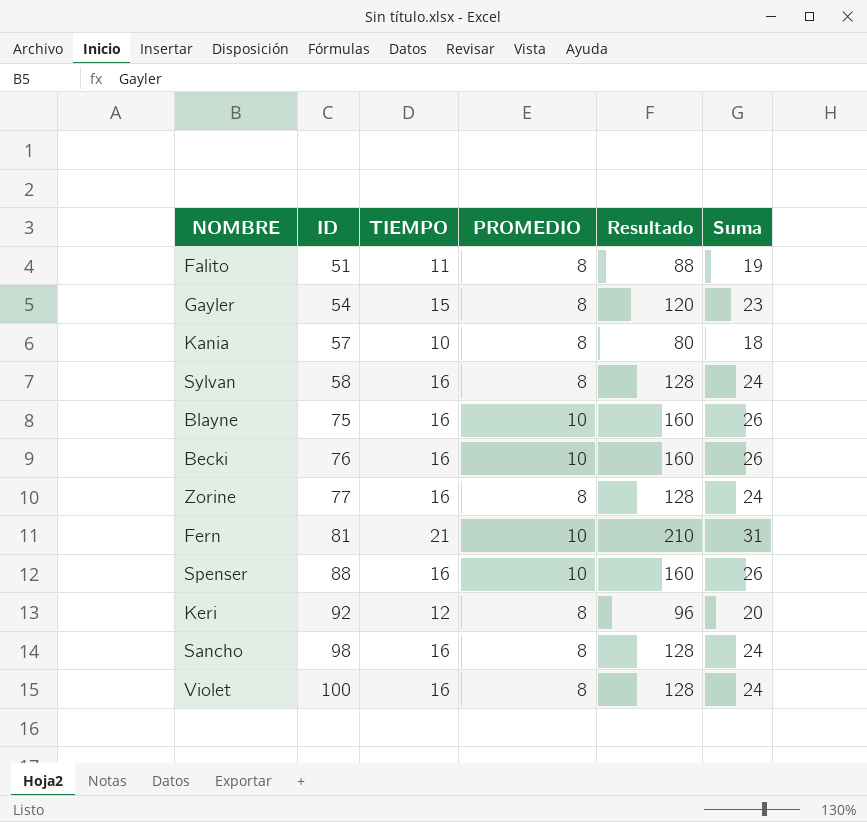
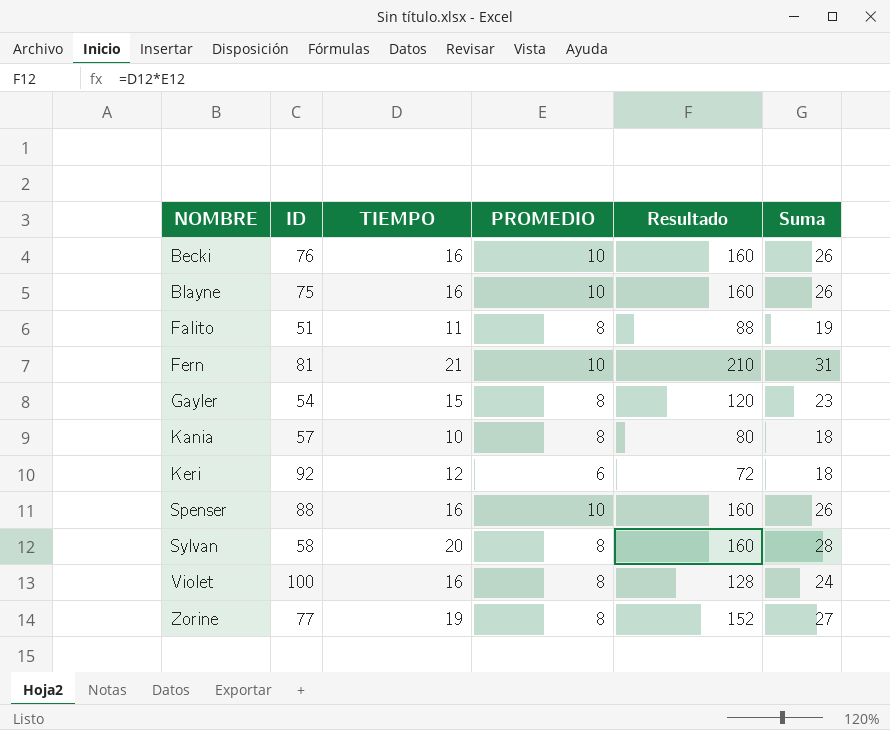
row order: ID ascending -> NOMBRE ascending
row Sancho: 98 | 16 | 8 | 128 | 24 -> none
Keri | PROMEDIO: 8 -> 6
Keri | Resultado: 96 -> 72
Keri | Suma: 20 -> 18
Sylvan | TIEMPO: 16 -> 20
Sylvan | Resultado: 128 -> 160
Sylvan | Suma: 24 -> 28
Zorine | TIEMPO: 16 -> 19
Zorine | Resultado: 128 -> 152
Zorine | Suma: 24 -> 27

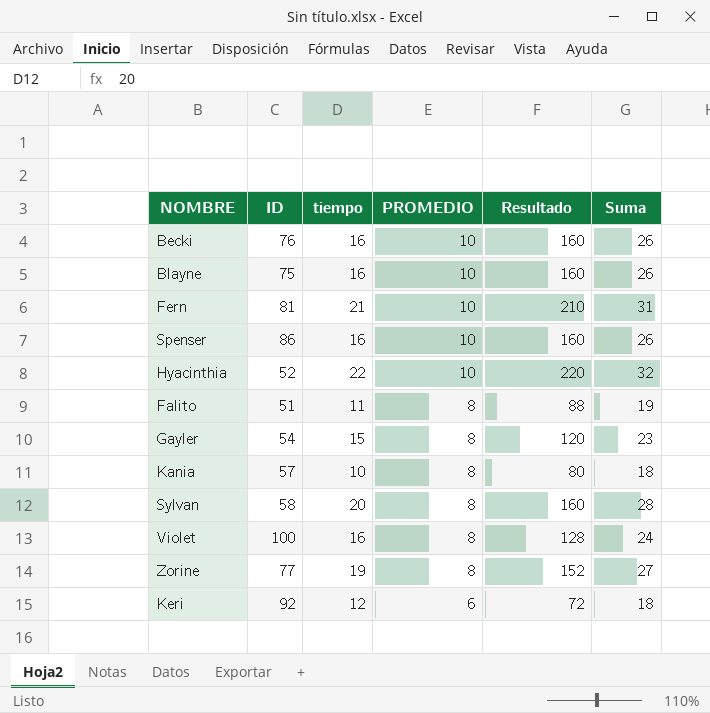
row order: NOMBRE ascending -> PROMEDIO descending
column name: TIEMPO -> tiempo
Spenser | ID: 88 -> 86
row Hyacinthia: none -> 52 | 22 | 10 | 220 | 32

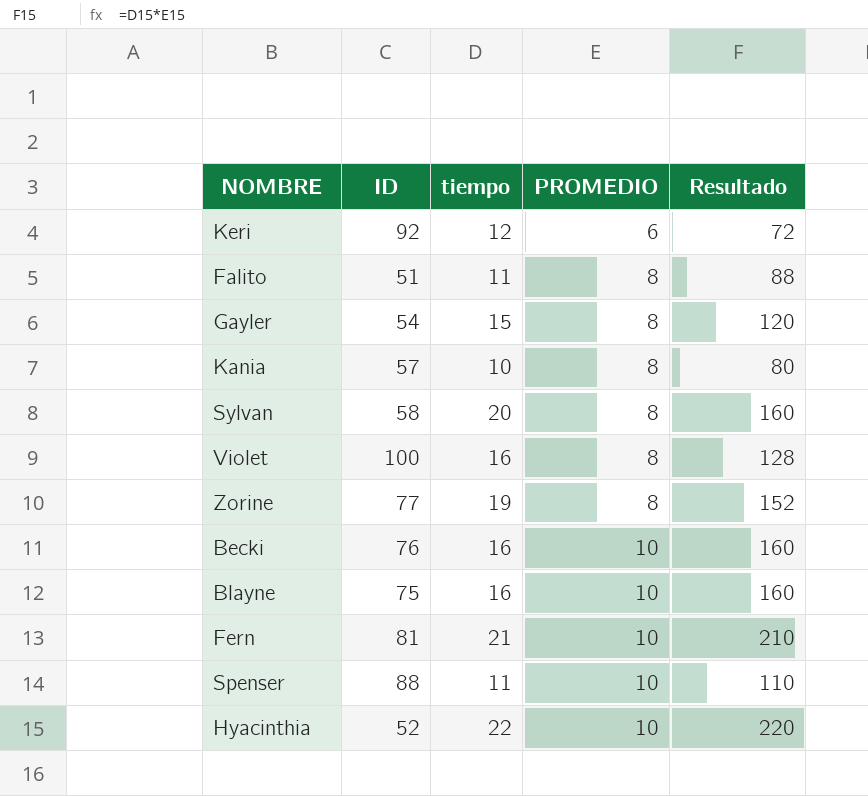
row order: PROMEDIO descending -> PROMEDIO ascending
column Suma | formula: [tiempo] + [PROMEDIO] -> none
Spenser | ID: 86 -> 88
Spenser | tiempo: 16 -> 11
Spenser | Resultado: 160 -> 110

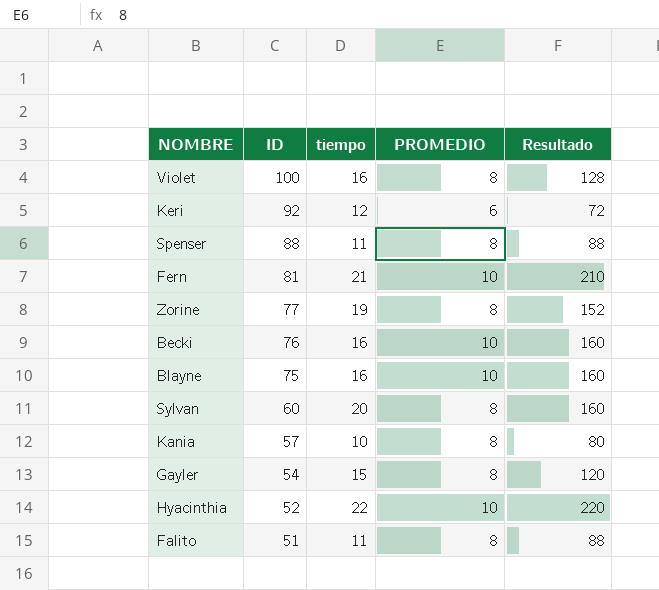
row order: PROMEDIO ascending -> ID descending
Spenser | PROMEDIO: 10 -> 8
Spenser | Resultado: 110 -> 88
Sylvan | ID: 58 -> 60

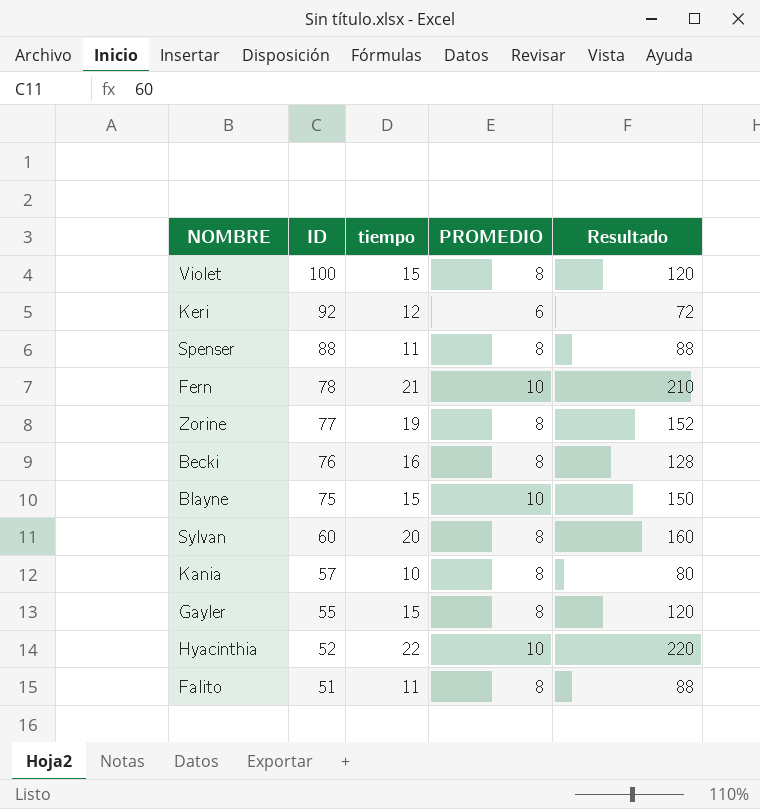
Violet | tiempo: 16 -> 15
Violet | Resultado: 128 -> 120
Fern | ID: 81 -> 78
Becki | PROMEDIO: 10 -> 8
Becki | Resultado: 160 -> 128
Blayne | tiempo: 16 -> 15
Blayne | Resultado: 160 -> 150
Gayler | ID: 54 -> 55

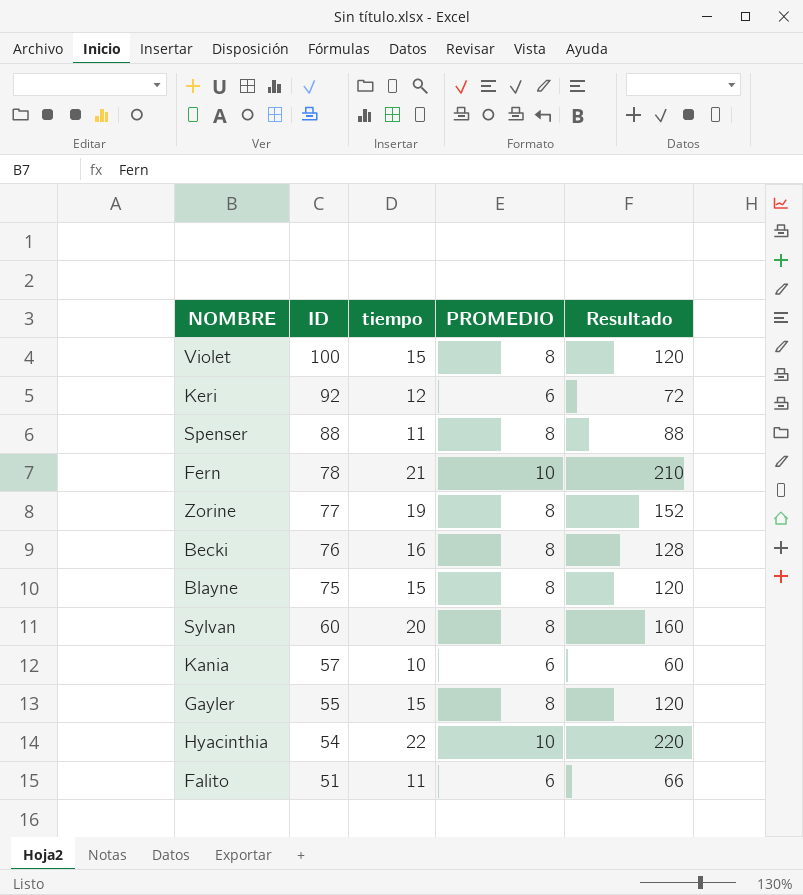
Blayne | PROMEDIO: 10 -> 8
Blayne | Resultado: 150 -> 120
Kania | PROMEDIO: 8 -> 6
Kania | Resultado: 80 -> 60
Hyacinthia | ID: 52 -> 54
Falito | PROMEDIO: 8 -> 6
Falito | Resultado: 88 -> 66

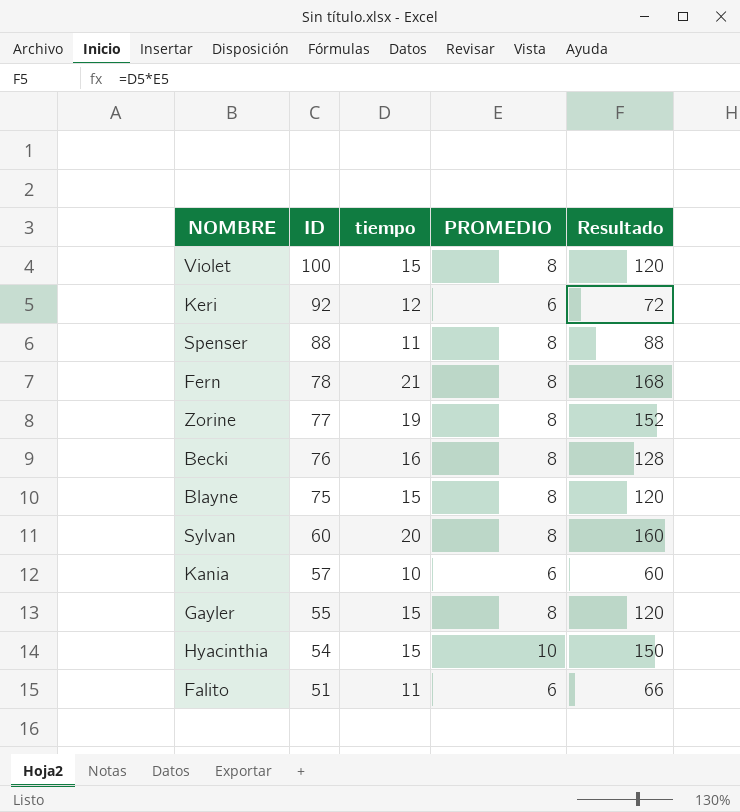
Fern | PROMEDIO: 10 -> 8
Fern | Resultado: 210 -> 168
Hyacinthia | tiempo: 22 -> 15
Hyacinthia | Resultado: 220 -> 150

